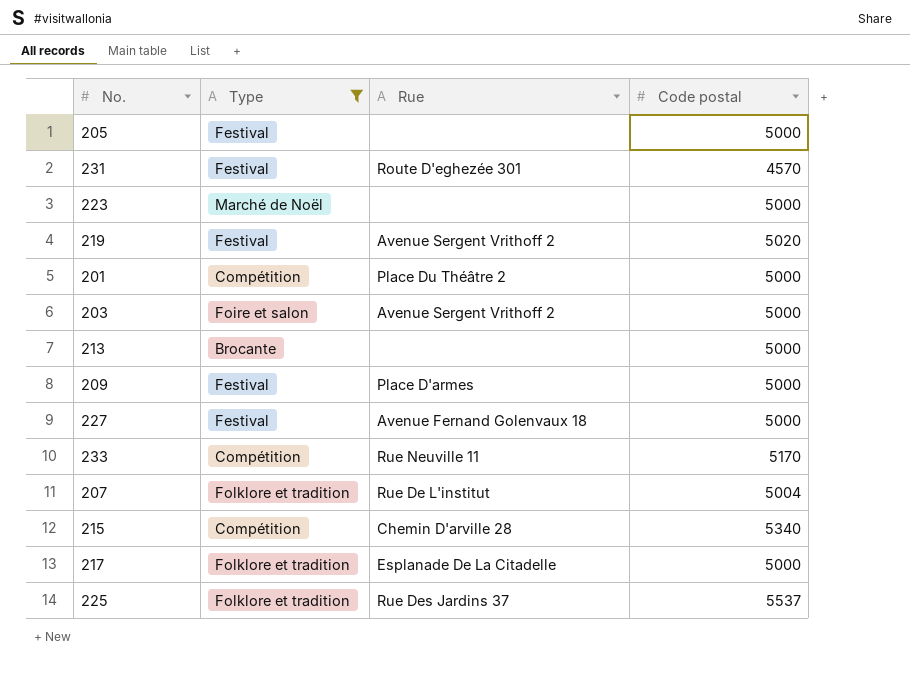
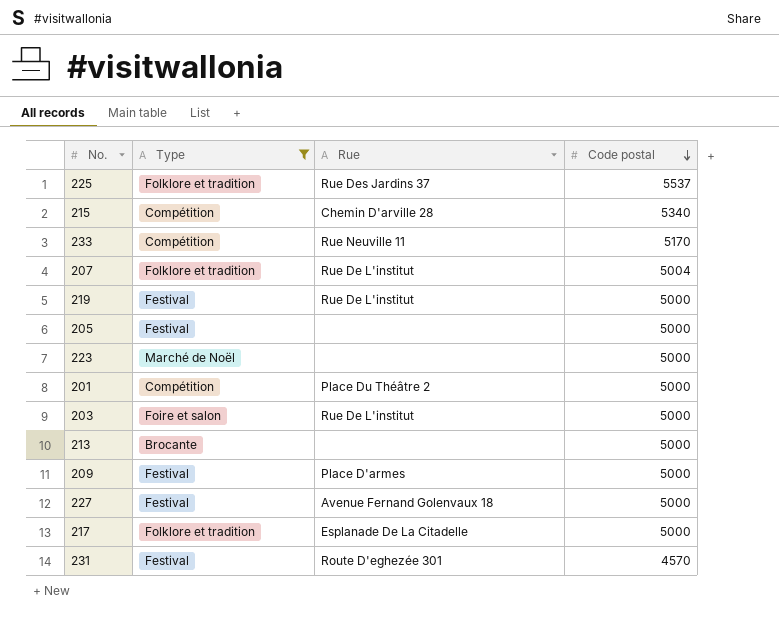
row order: none -> Code postal descending
219 | Rue: Avenue Sergent Vrithoff 2 -> Rue De L'institut
219 | Code postal: 5020 -> 5000
203 | Rue: Avenue Sergent Vrithoff 2 -> Rue De L'institut

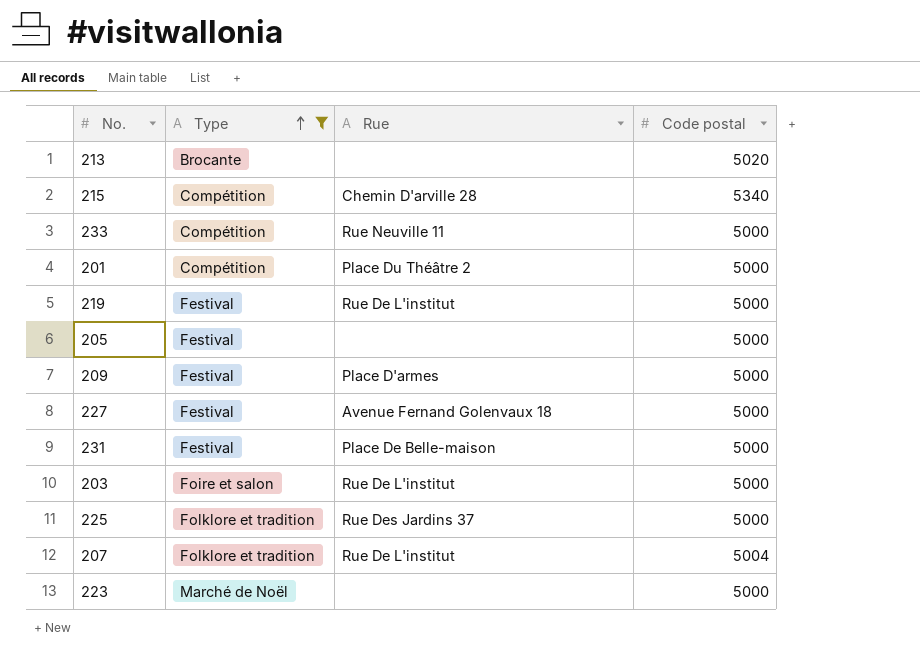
row order: Code postal descending -> Type ascending
row 217: Folklore et tradition | Esplanade De La Citadelle | 5000 -> none
213 | Code postal: 5000 -> 5020
233 | Code postal: 5170 -> 5000
231 | Rue: Route D'eghezée 301 -> Place De Belle-maison
231 | Code postal: 4570 -> 5000
225 | Code postal: 5537 -> 5000

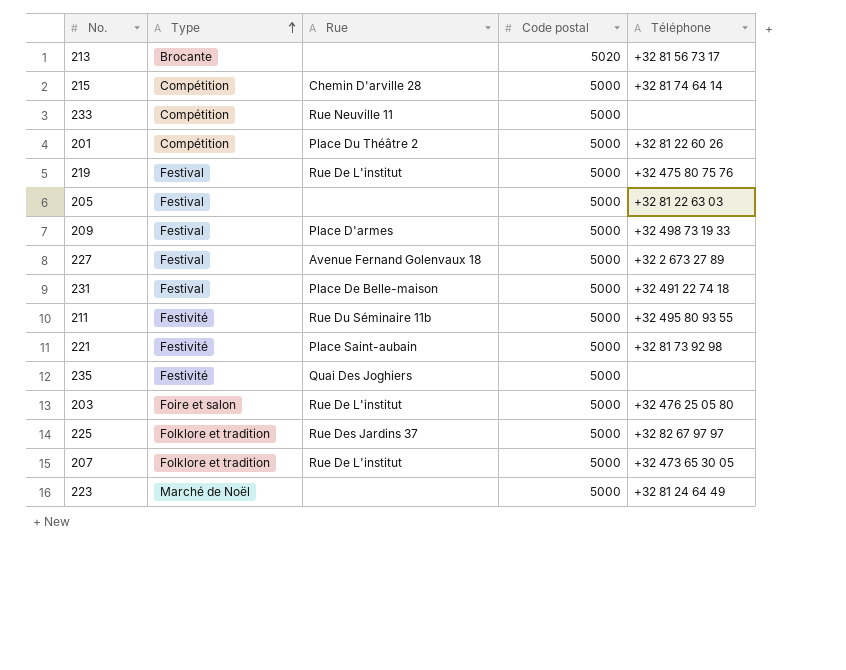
filter: Type != Festivité -> none
column Téléphone | position: none -> 5
215 | Code postal: 5340 -> 5000
207 | Code postal: 5004 -> 5000

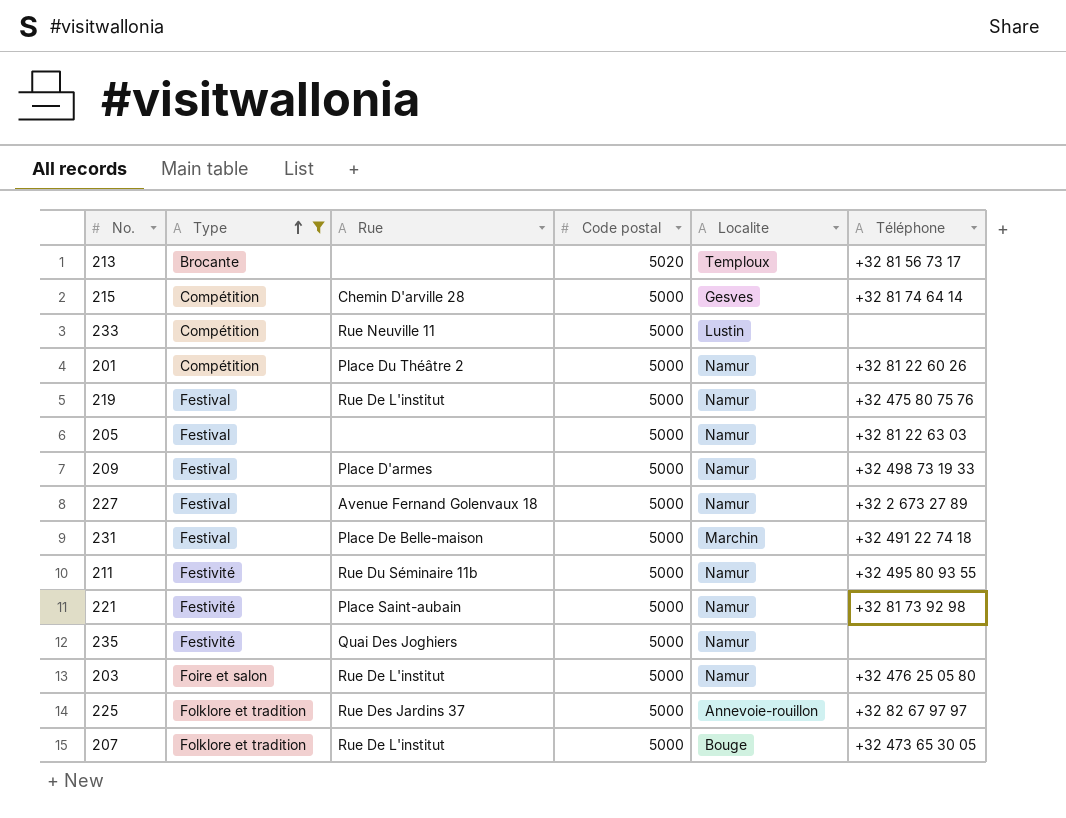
filter: none -> Type != Marché de Noël
column Localite | position: none -> 5

